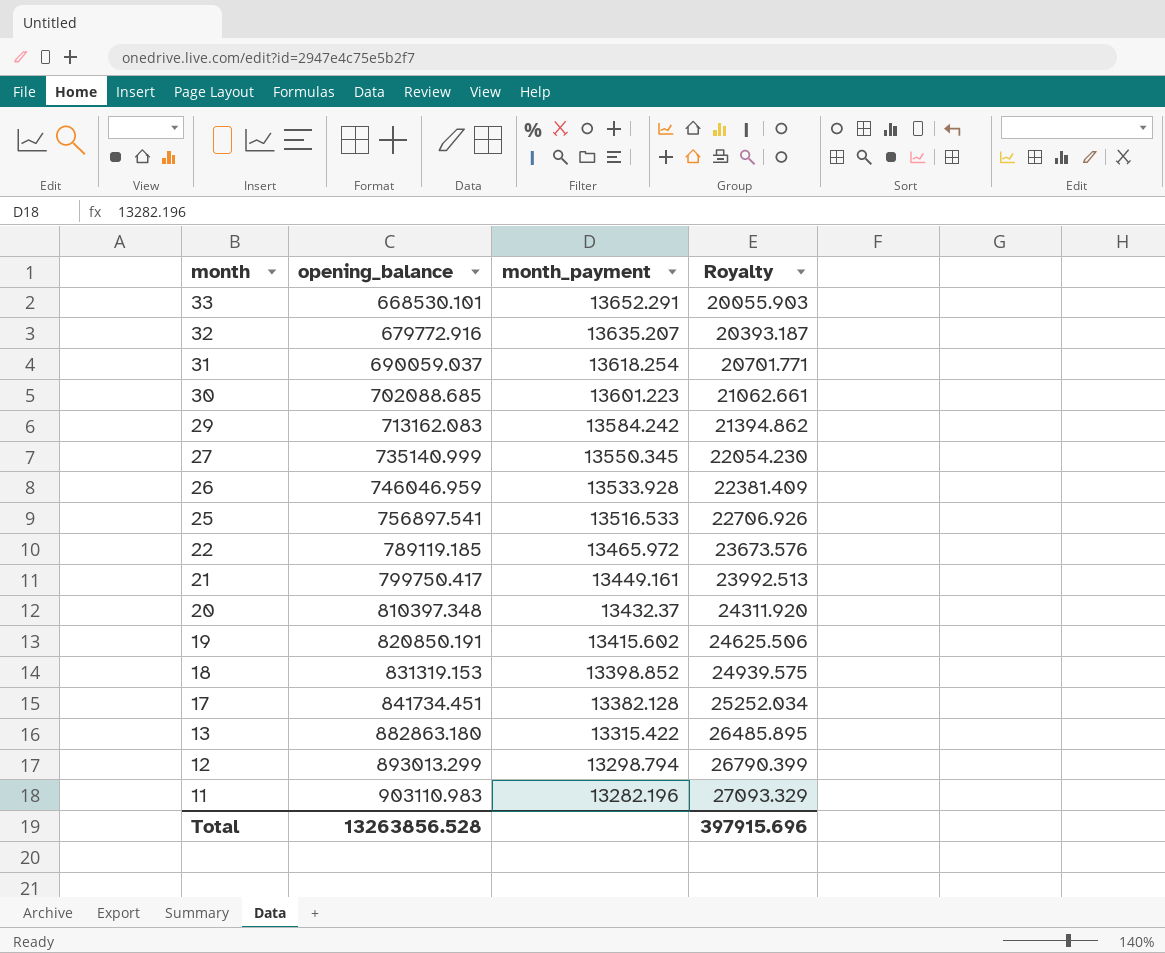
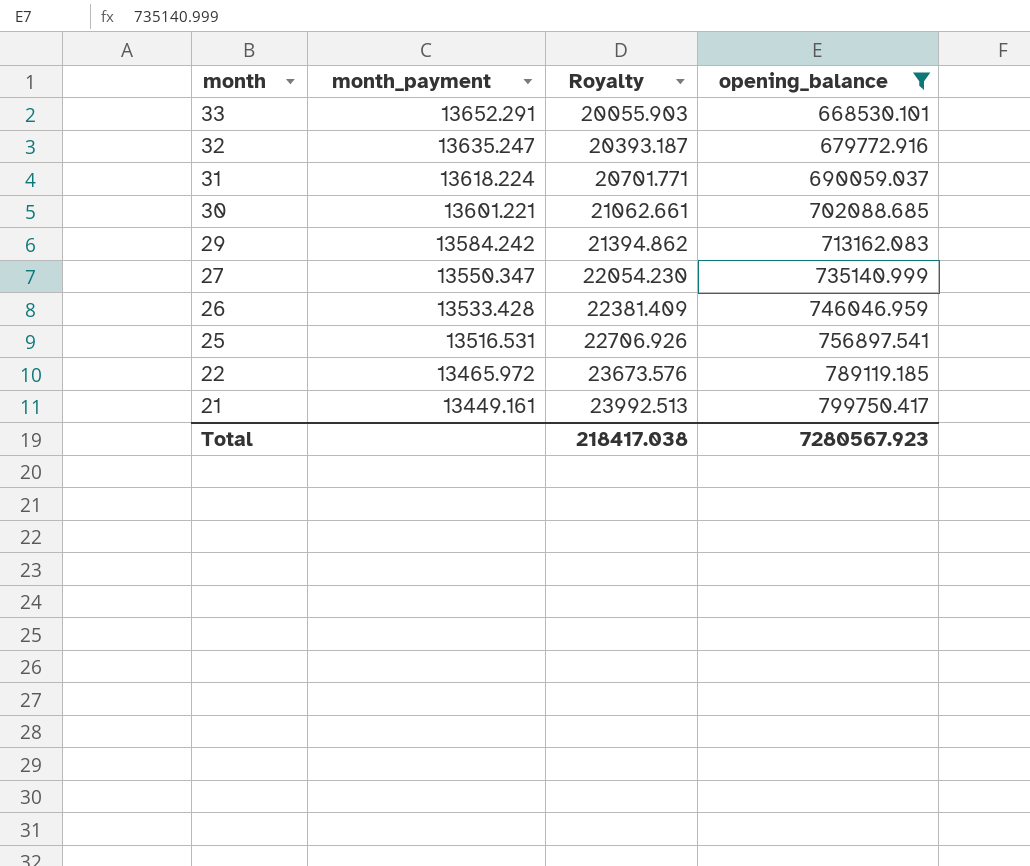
filter: none -> opening_balance <= 799750.417
column opening_balance | position: 2 -> 4
32 | month_payment: 13635.207 -> 13635.247
31 | month_payment: 13618.254 -> 13618.224
30 | month_payment: 13601.223 -> 13601.221
27 | month_payment: 13550.345 -> 13550.347
26 | month_payment: 13533.928 -> 13533.428
25 | month_payment: 13516.533 -> 13516.531
Total | Royalty: 397915.696 -> 218417.038
Total | opening_balance: 13263856.528 -> 7280567.923

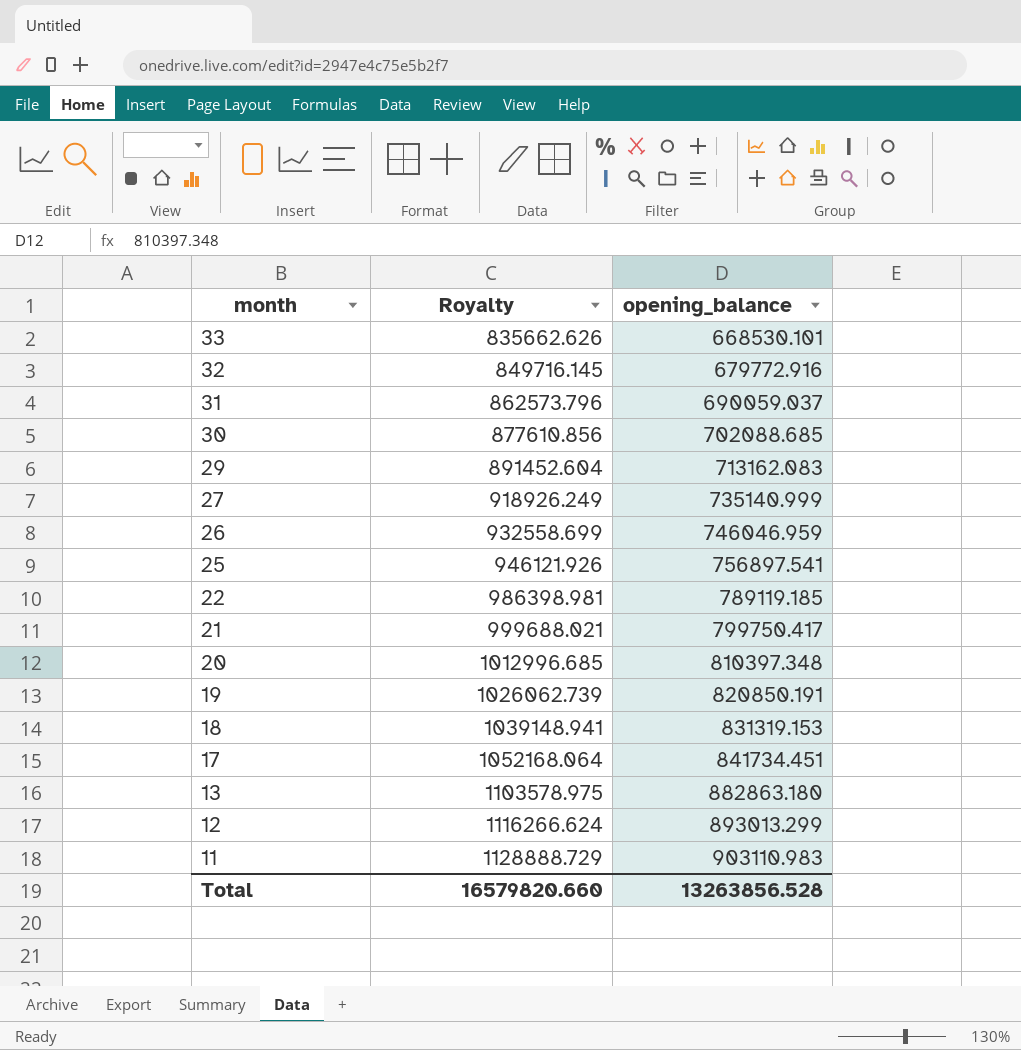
filter: opening_balance <= 799750.417 -> none
column month_payment | position: 2 -> none
column Royalty | formula: [opening_balance] * 0.03 -> [opening_balance] * 1.25
Total | Royalty: 218417.038 -> 16579820.660
Total | opening_balance: 7280567.923 -> 13263856.528

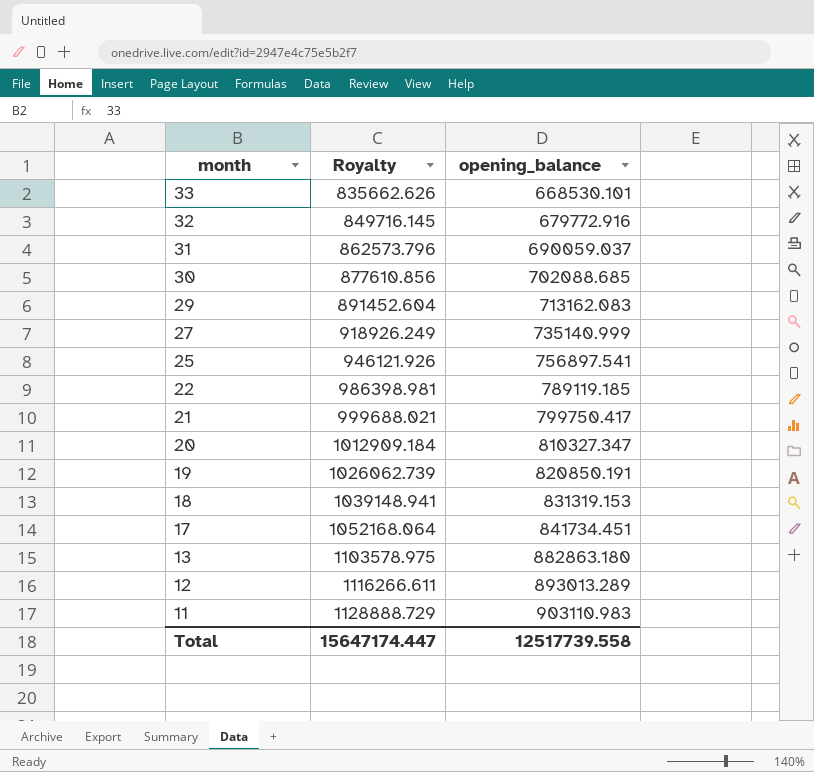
row 26: 932558.699 | 746046.959 -> none
20 | Royalty: 1012996.685 -> 1012909.184
20 | opening_balance: 810397.348 -> 810327.347
12 | Royalty: 1116266.624 -> 1116266.611
12 | opening_balance: 893013.299 -> 893013.289
Total | Royalty: 16579820.660 -> 15647174.447
Total | opening_balance: 13263856.528 -> 12517739.558

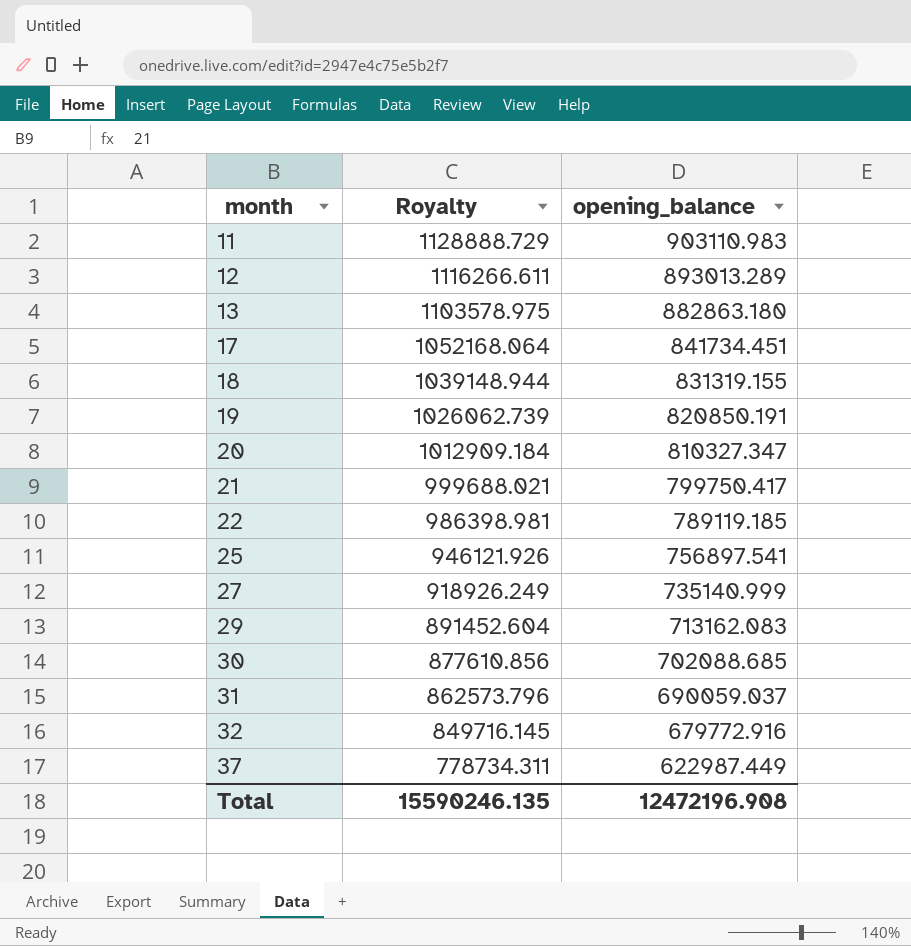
row order: month descending -> month ascending
row 33: 835662.626 | 668530.101 -> none
18 | Royalty: 1039148.941 -> 1039148.944
18 | opening_balance: 831319.153 -> 831319.155
row 37: none -> 778734.311 | 622987.449
Total | Royalty: 15647174.447 -> 15590246.135
Total | opening_balance: 12517739.558 -> 12472196.908

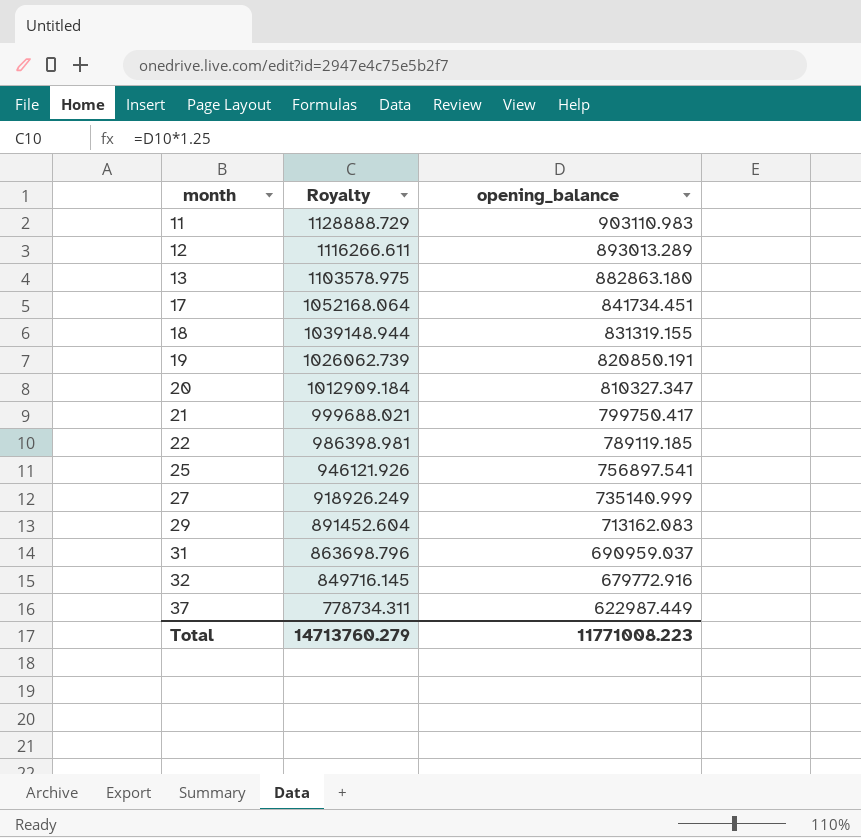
row 30: 877610.856 | 702088.685 -> none
31 | Royalty: 862573.796 -> 863698.796
31 | opening_balance: 690059.037 -> 690959.037
Total | Royalty: 15590246.135 -> 14713760.279
Total | opening_balance: 12472196.908 -> 11771008.223

